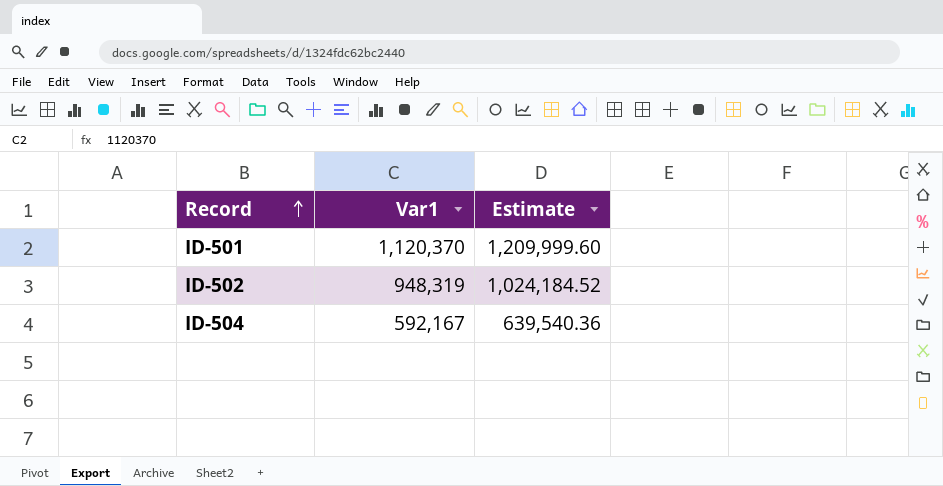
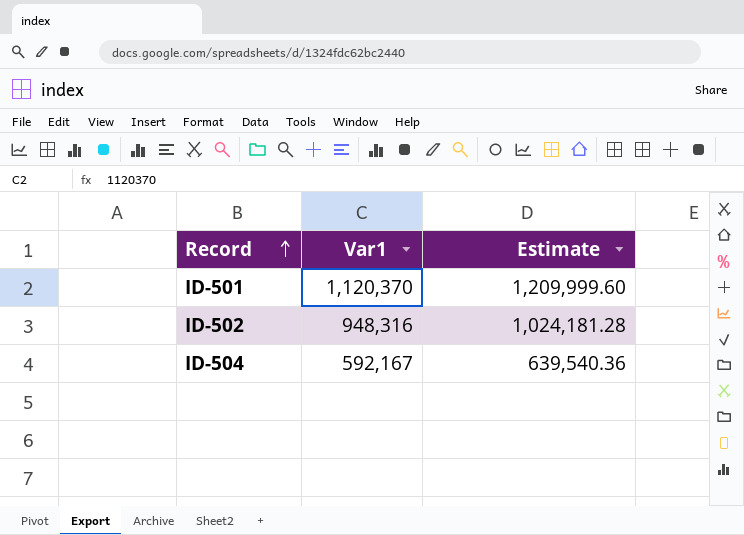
ID-502 | Var1: 948,319 -> 948,316
ID-502 | Estimate: 1,024,184.52 -> 1,024,181.28

